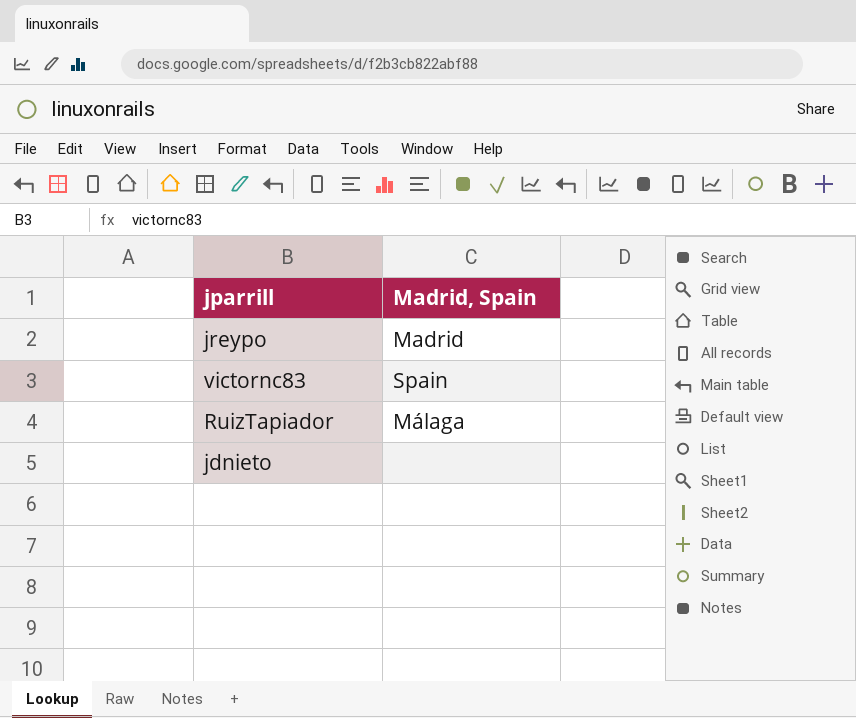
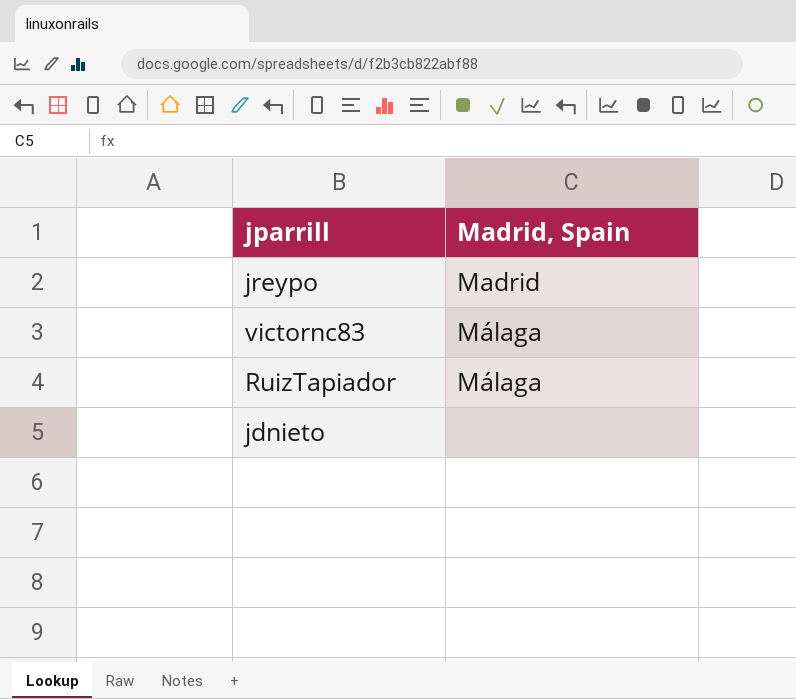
victornc83 | Madrid, Spain: Spain -> Málaga

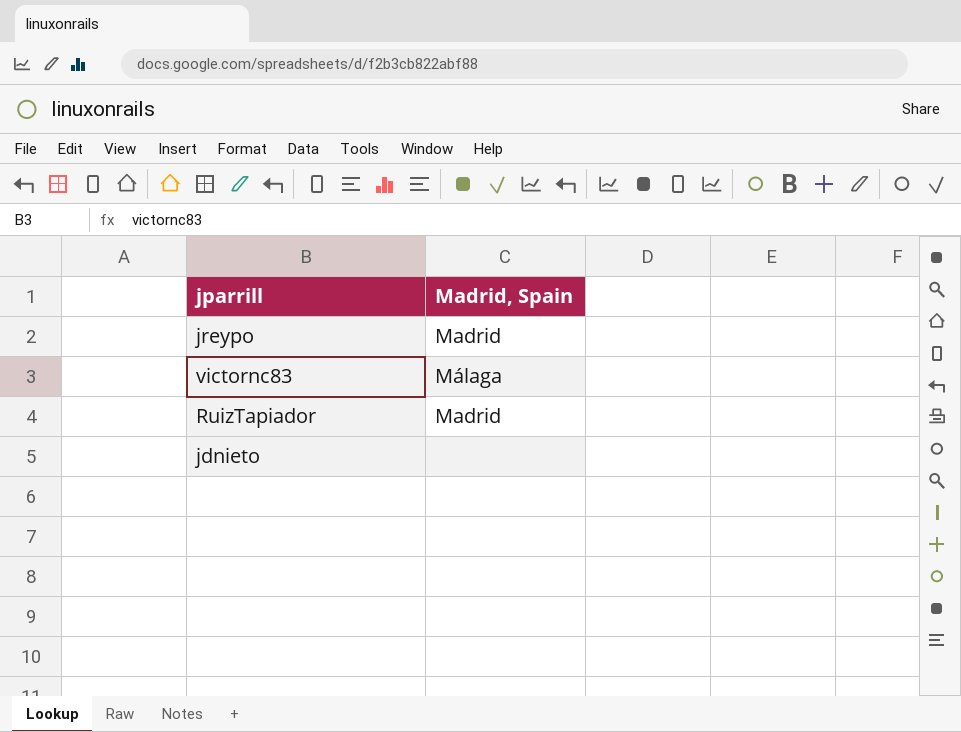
RuizTapiador | Madrid, Spain: Málaga -> Madrid

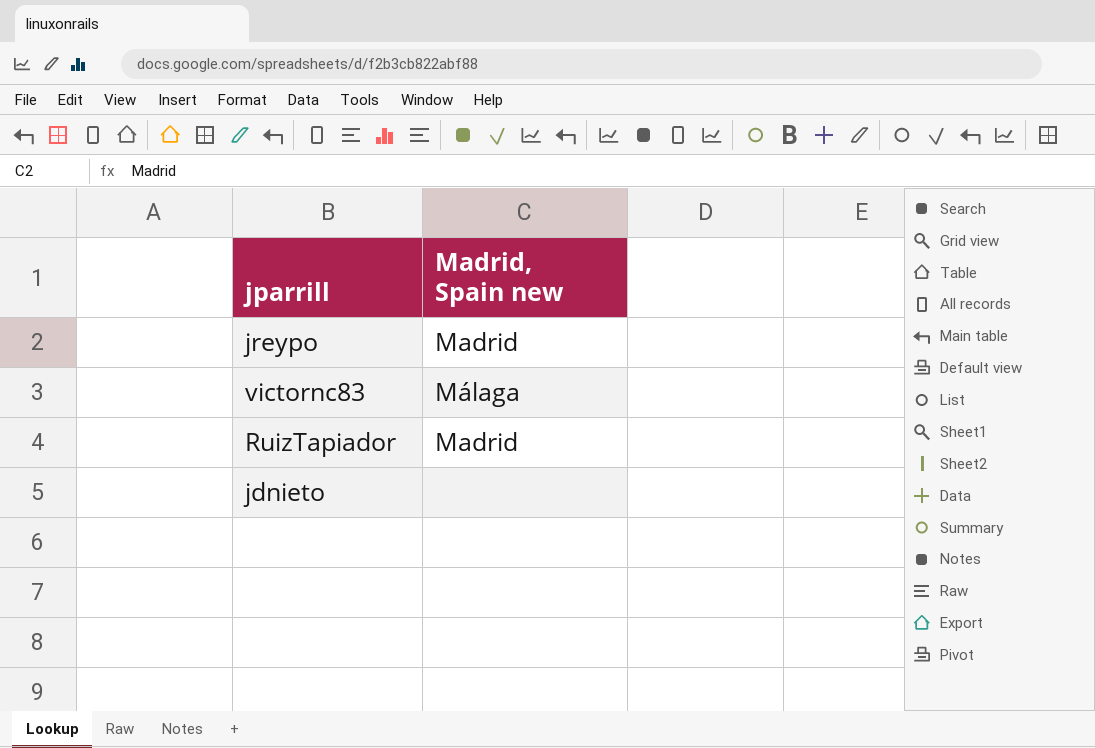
column name: Madrid, Spain -> Madrid, Spain new

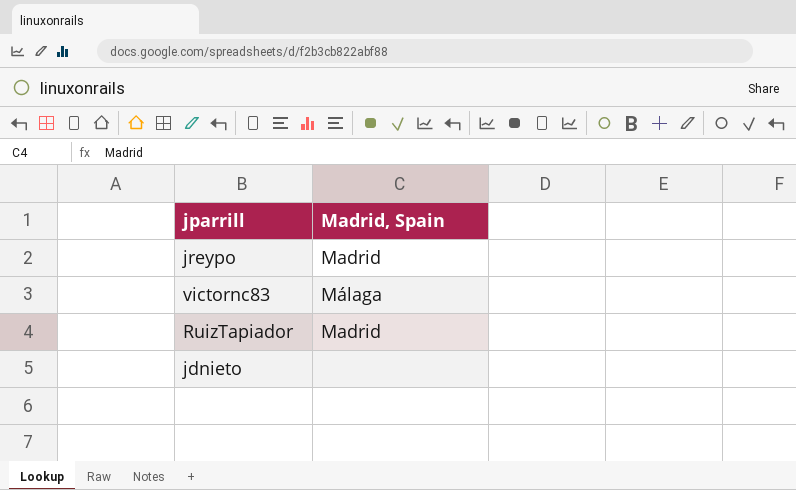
column name: Madrid, Spain new -> Madrid, Spain

